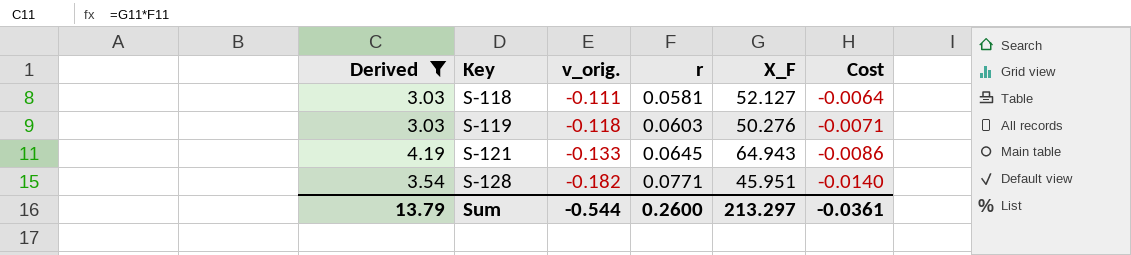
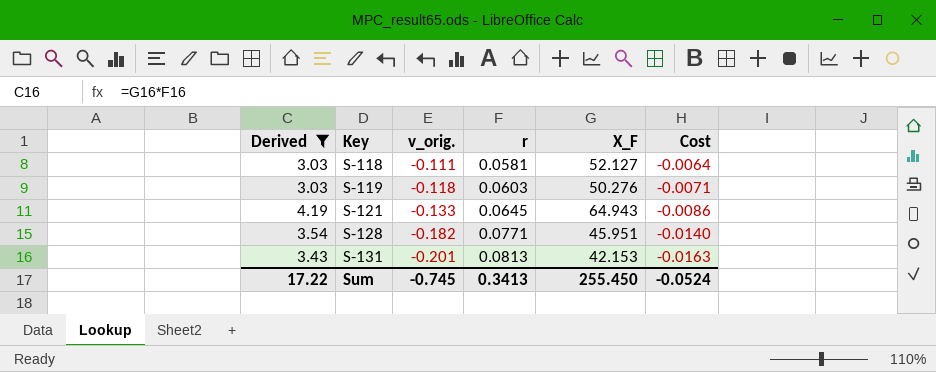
row S-131: none -> 3.43 | -0.201 | 0.0813 | 42.153 | -0.0163
Sum | Derived: 13.79 -> 17.22
Sum | v_orig.: -0.544 -> -0.745
Sum | r: 0.2600 -> 0.3413
Sum | X_F: 213.297 -> 255.450
Sum | Cost: -0.0361 -> -0.0524

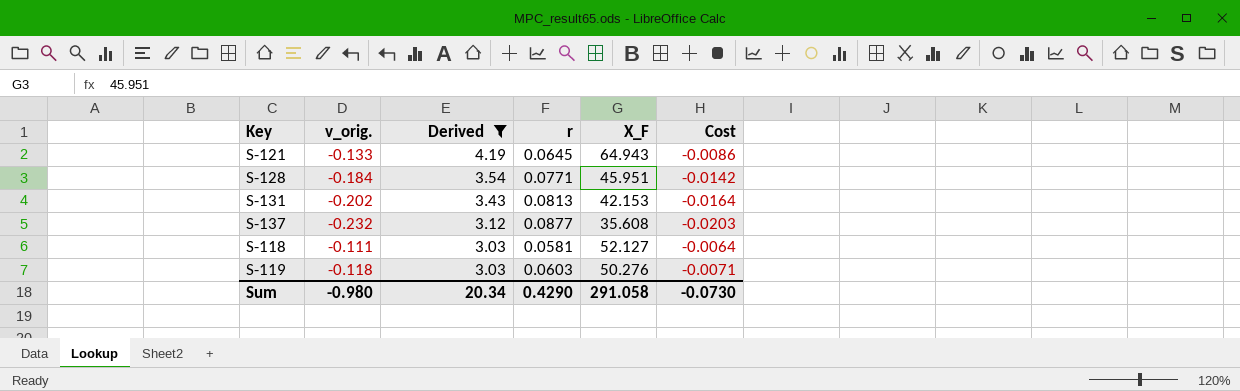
row order: Key ascending -> Derived descending
column Derived | position: 1 -> 3
S-128 | v_orig.: -0.182 -> -0.184
S-128 | Cost: -0.0140 -> -0.0142
S-131 | v_orig.: -0.201 -> -0.202
S-131 | Cost: -0.0163 -> -0.0164
row S-137: none -> -0.232 | 3.12 | 0.0877 | 35.608 | -0.0203
Sum | v_orig.: -0.745 -> -0.980
Sum | Derived: 17.22 -> 20.34
Sum | r: 0.3413 -> 0.4290
Sum | X_F: 255.450 -> 291.058
Sum | Cost: -0.0524 -> -0.0730

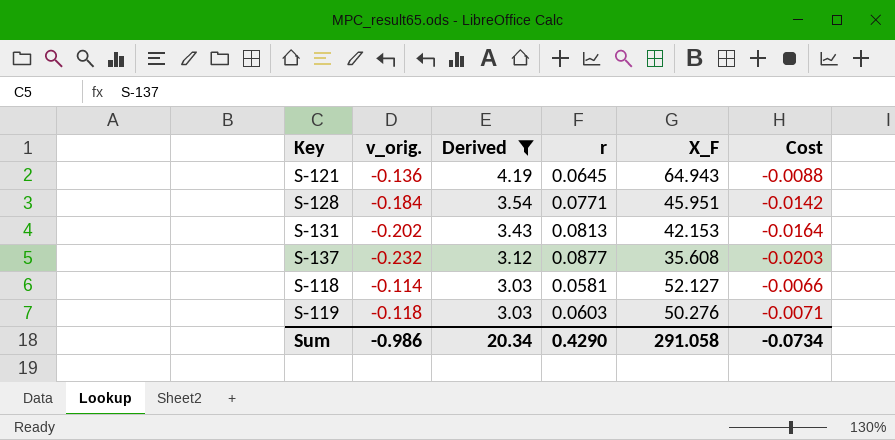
S-121 | v_orig.: -0.133 -> -0.136
S-121 | Cost: -0.0086 -> -0.0088
S-118 | v_orig.: -0.111 -> -0.114
S-118 | Cost: -0.0064 -> -0.0066
Sum | v_orig.: -0.980 -> -0.986
Sum | Cost: -0.0730 -> -0.0734

